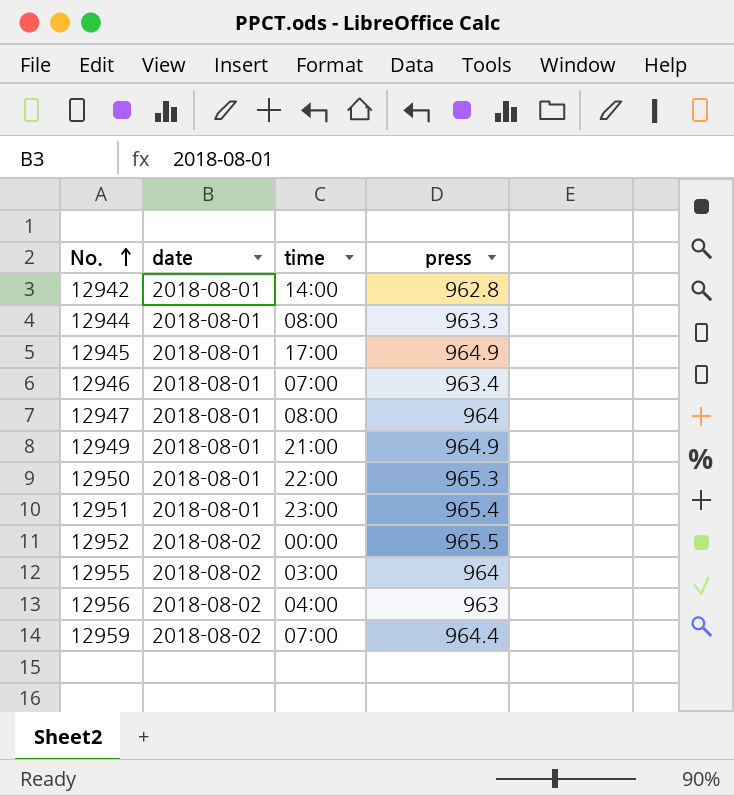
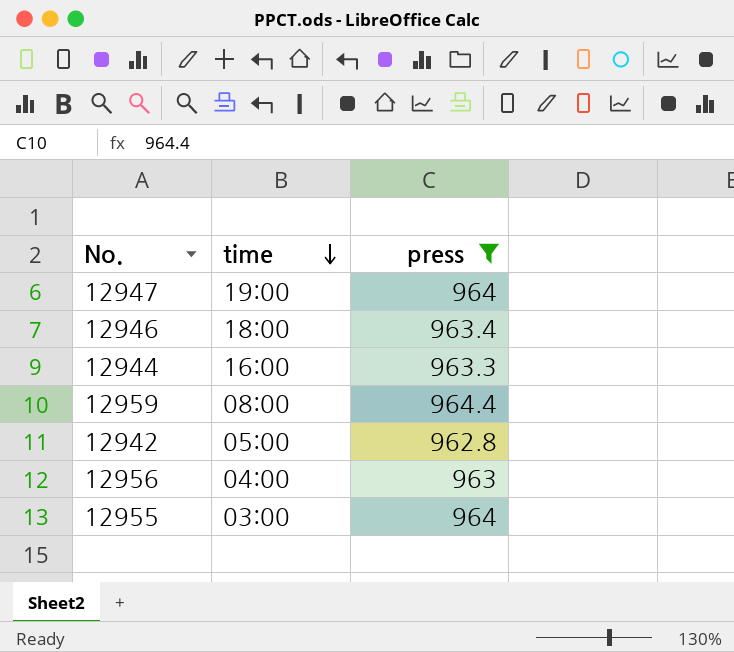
filter: none -> press <= 964.4
row order: No. ascending -> time descending
column date | position: 2 -> none
12947 | time: 08:00 -> 19:00
12946 | time: 07:00 -> 18:00
12944 | time: 08:00 -> 16:00
12959 | time: 07:00 -> 08:00
12942 | time: 14:00 -> 05:00

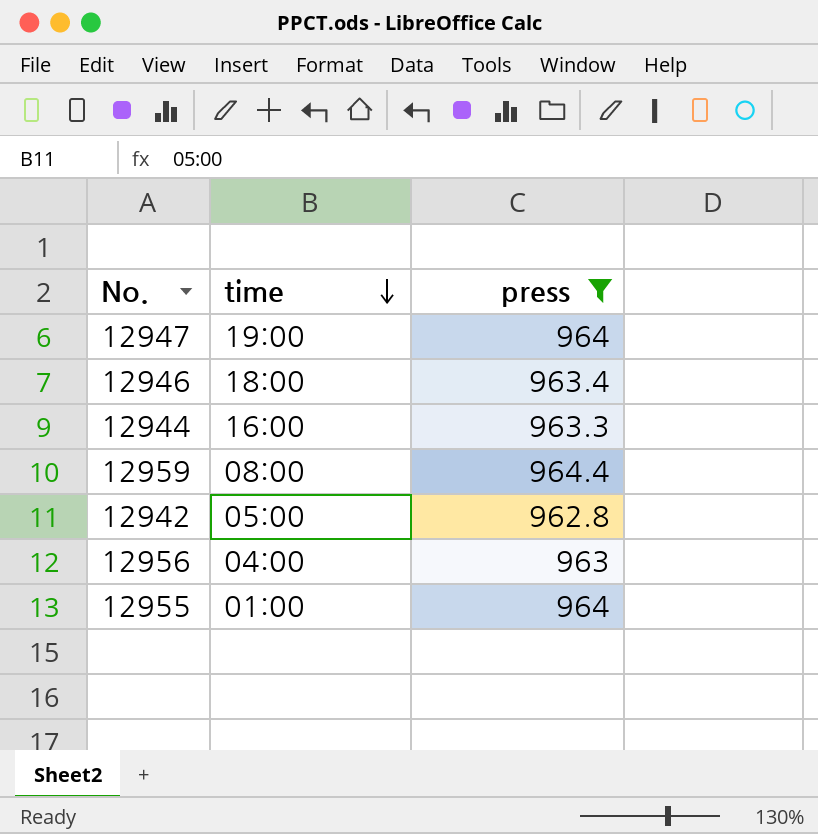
12955 | time: 03:00 -> 01:00

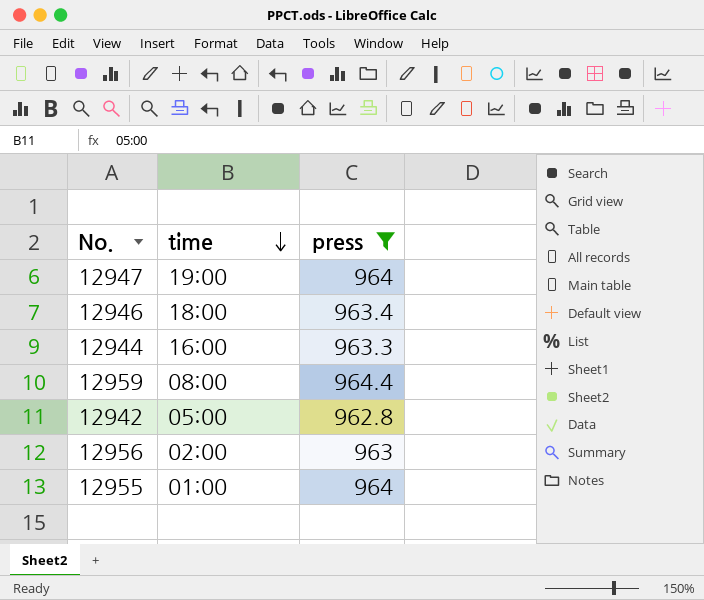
12956 | time: 04:00 -> 02:00

